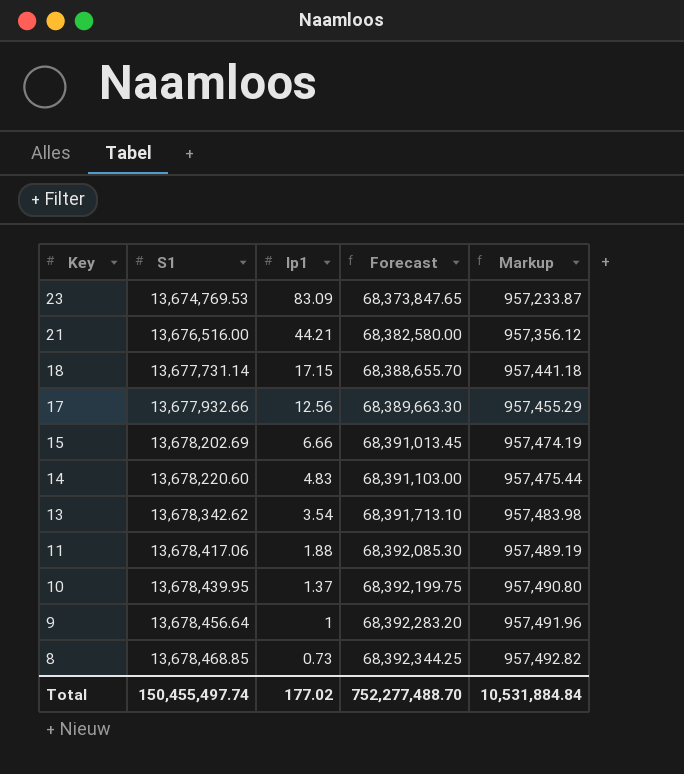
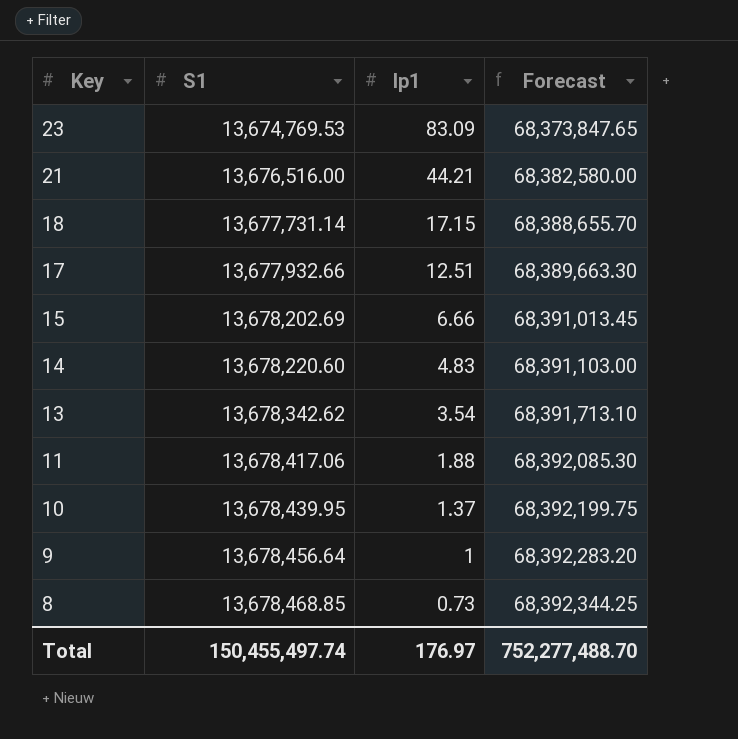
column Markup | formula: [S1] * 0.07 -> none
17 | Ip1: 12.56 -> 12.51
Total | Ip1: 177.02 -> 176.97

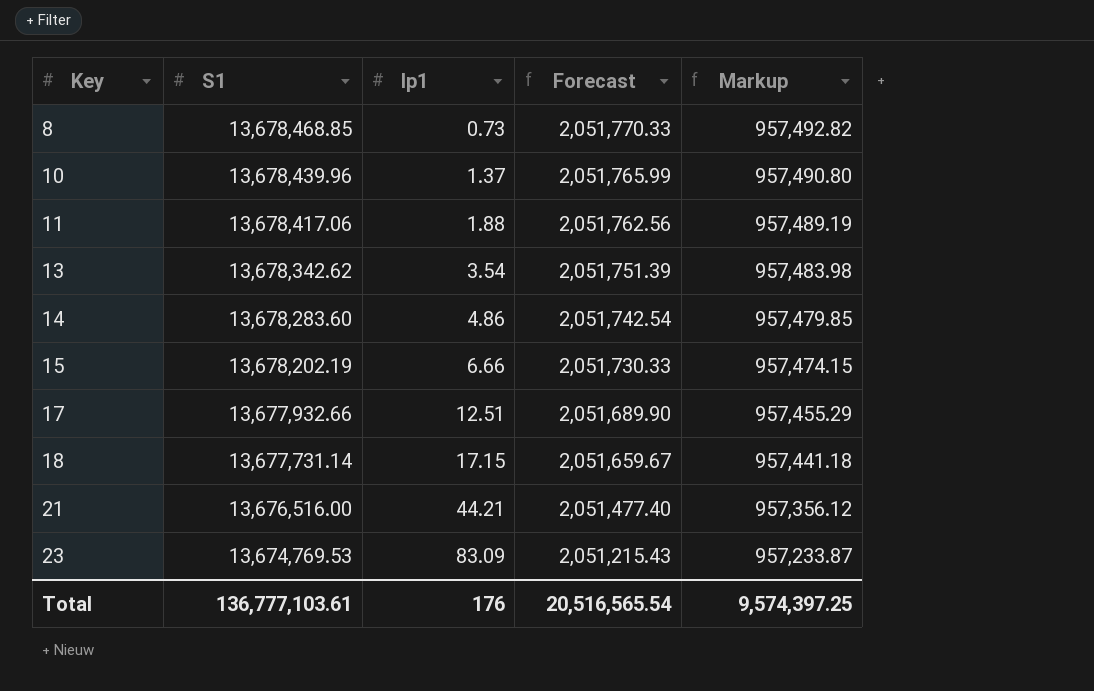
row order: Key descending -> Key ascending
column Forecast | formula: [S1] * 5 -> [S1] * 0.15
column Markup | formula: none -> [S1] * 0.07
row 9: 13,678,456.64 | 1 | 68,392,283.20 -> none
10 | S1: 13,678,439.95 -> 13,678,439.96
14 | S1: 13,678,220.60 -> 13,678,283.60
14 | Ip1: 4.83 -> 4.86
15 | S1: 13,678,202.69 -> 13,678,202.19
Total | S1: 150,455,497.74 -> 136,777,103.61
Total | Ip1: 176.97 -> 176
Total | Forecast: 752,277,488.70 -> 20,516,565.54

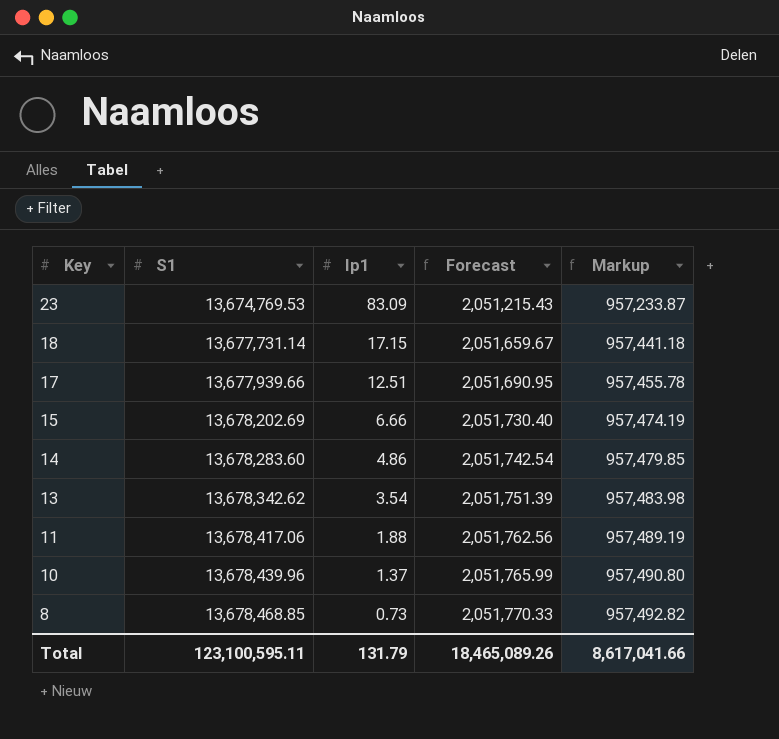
row order: Key ascending -> Key descending
row 21: 13,676,516.00 | 44.21 | 2,051,477.40 | 957,356.12 -> none
17 | S1: 13,677,932.66 -> 13,677,939.66
17 | Forecast: 2,051,689.90 -> 2,051,690.95
17 | Markup: 957,455.29 -> 957,455.78
15 | S1: 13,678,202.19 -> 13,678,202.69
15 | Forecast: 2,051,730.33 -> 2,051,730.40
15 | Markup: 957,474.15 -> 957,474.19
Total | S1: 136,777,103.61 -> 123,100,595.11
Total | Ip1: 176 -> 131.79
Total | Forecast: 20,516,565.54 -> 18,465,089.26
Total | Markup: 9,574,397.25 -> 8,617,041.66

